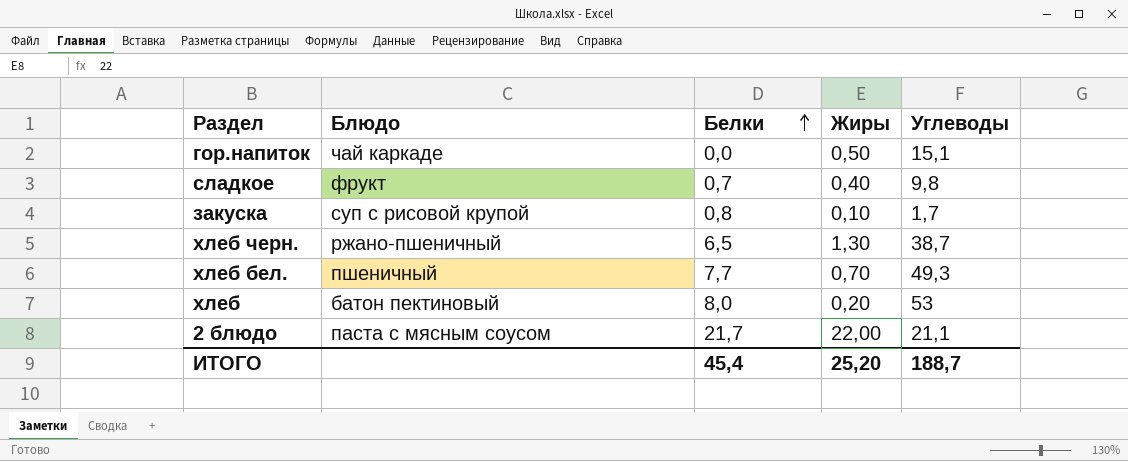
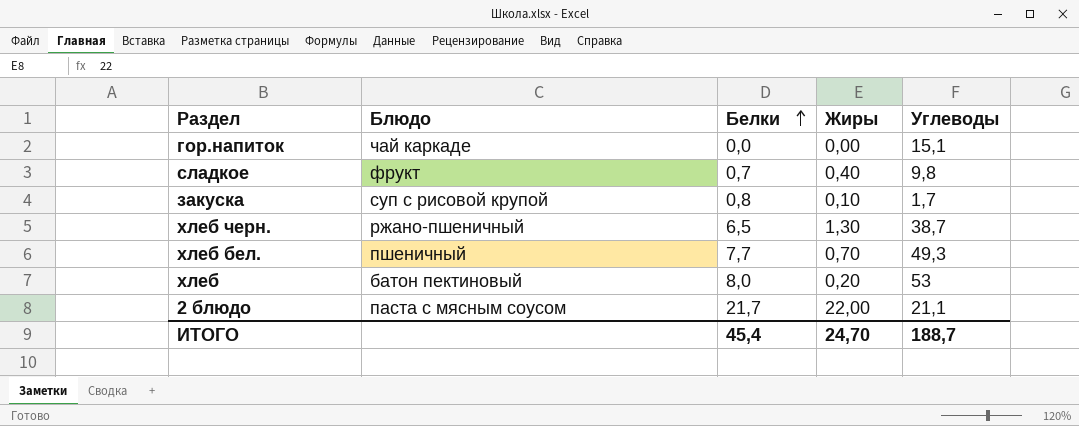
гор.напиток | Жиры: 0,50 -> 0,00
ИТОГО | Жиры: 25,20 -> 24,70

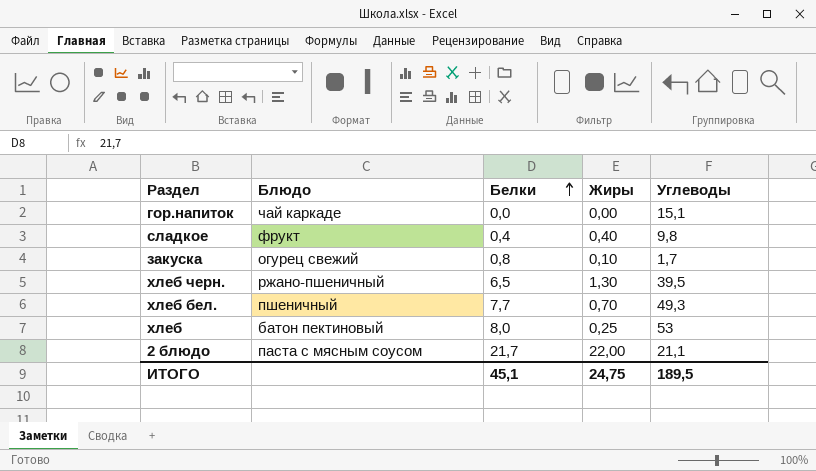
сладкое | Белки: 0,7 -> 0,4
закуска | Блюдо: суп с рисовой крупой -> огурец свежий
хлеб черн. | Углеводы: 38,7 -> 39,5
хлеб | Жиры: 0,20 -> 0,25
ИТОГО | Белки: 45,4 -> 45,1
ИТОГО | Жиры: 24,70 -> 24,75
ИТОГО | Углеводы: 188,7 -> 189,5

